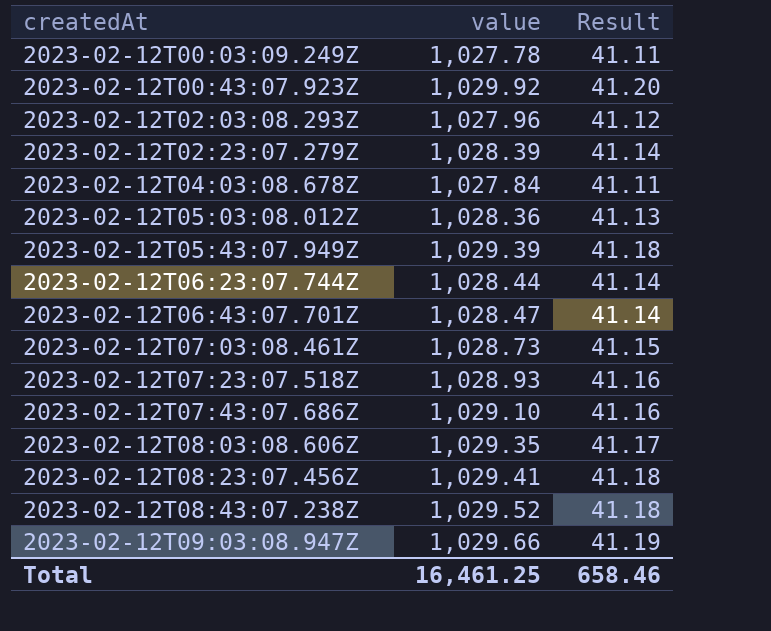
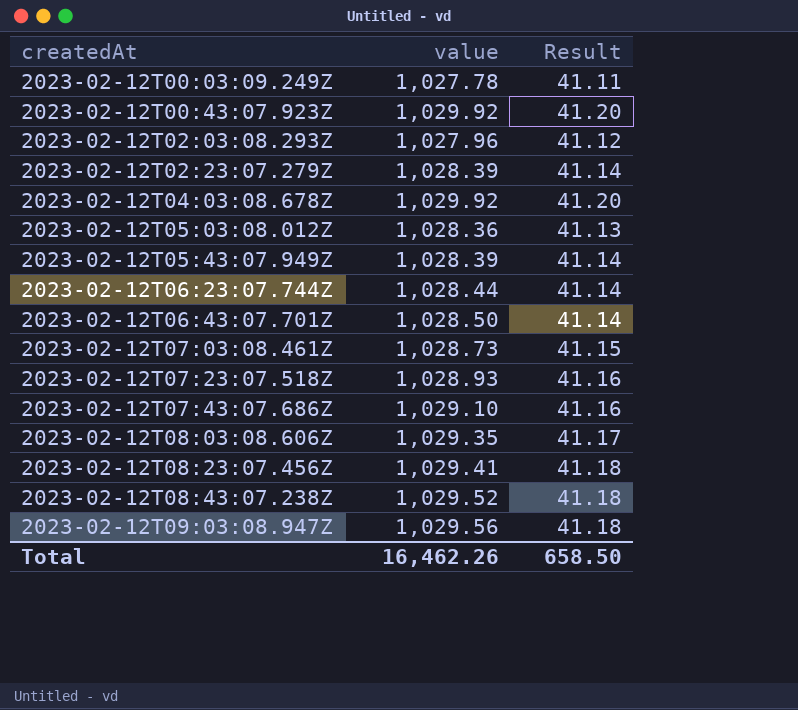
2023-02-12T04:03:08.678Z | value: 1,027.84 -> 1,029.92
2023-02-12T04:03:08.678Z | Result: 41.11 -> 41.20
2023-02-12T05:43:07.949Z | value: 1,029.39 -> 1,028.39
2023-02-12T05:43:07.949Z | Result: 41.18 -> 41.14
2023-02-12T06:43:07.701Z | value: 1,028.47 -> 1,028.50
2023-02-12T09:03:08.947Z | value: 1,029.66 -> 1,029.56
2023-02-12T09:03:08.947Z | Result: 41.19 -> 41.18
Total | value: 16,461.25 -> 16,462.26
Total | Result: 658.46 -> 658.50

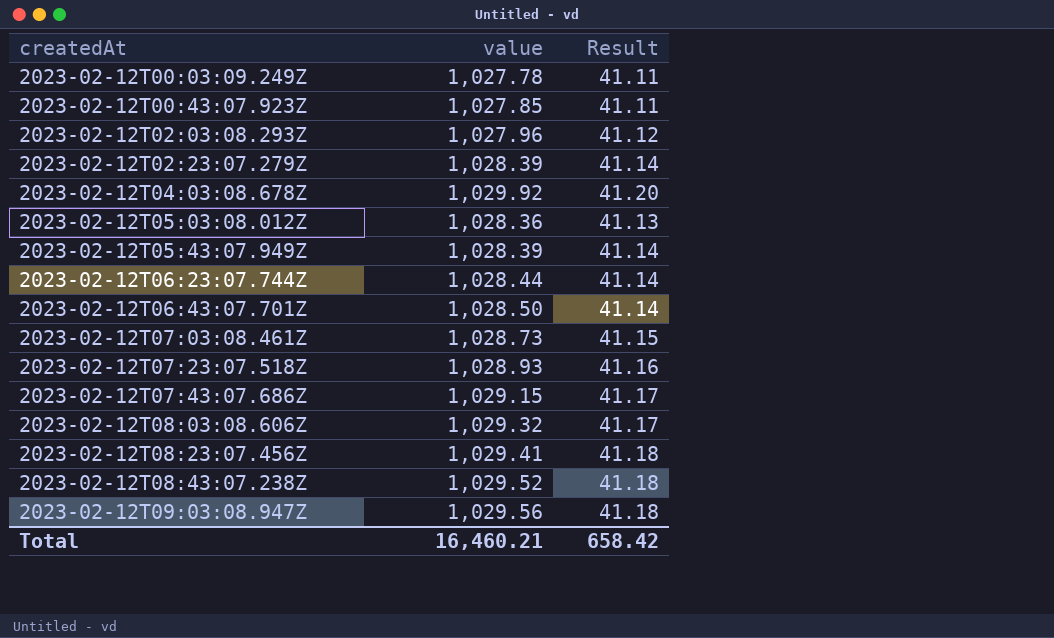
2023-02-12T00:43:07.923Z | value: 1,029.92 -> 1,027.85
2023-02-12T00:43:07.923Z | Result: 41.20 -> 41.11
2023-02-12T07:43:07.686Z | value: 1,029.10 -> 1,029.15
2023-02-12T07:43:07.686Z | Result: 41.16 -> 41.17
2023-02-12T08:03:08.606Z | value: 1,029.35 -> 1,029.32
Total | value: 16,462.26 -> 16,460.21
Total | Result: 658.50 -> 658.42

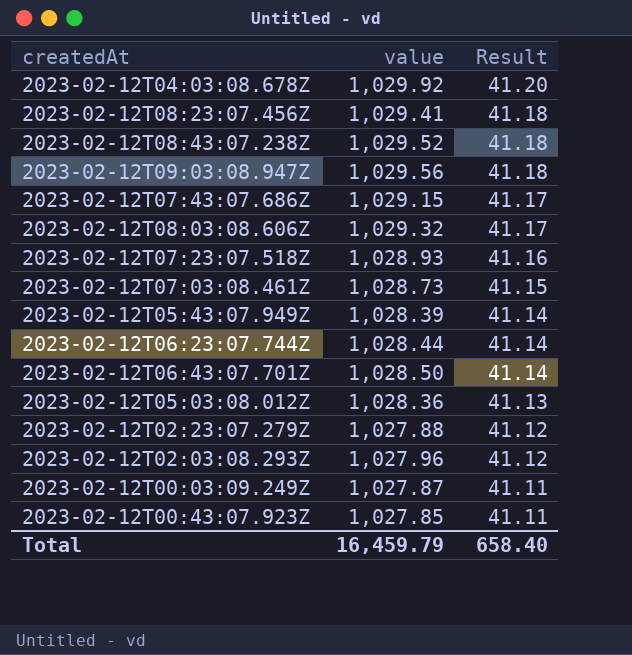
row order: createdAt ascending -> Result descending
2023-02-12T02:23:07.279Z | value: 1,028.39 -> 1,027.88
2023-02-12T02:23:07.279Z | Result: 41.14 -> 41.12
2023-02-12T00:03:09.249Z | value: 1,027.78 -> 1,027.87
Total | value: 16,460.21 -> 16,459.79
Total | Result: 658.42 -> 658.40

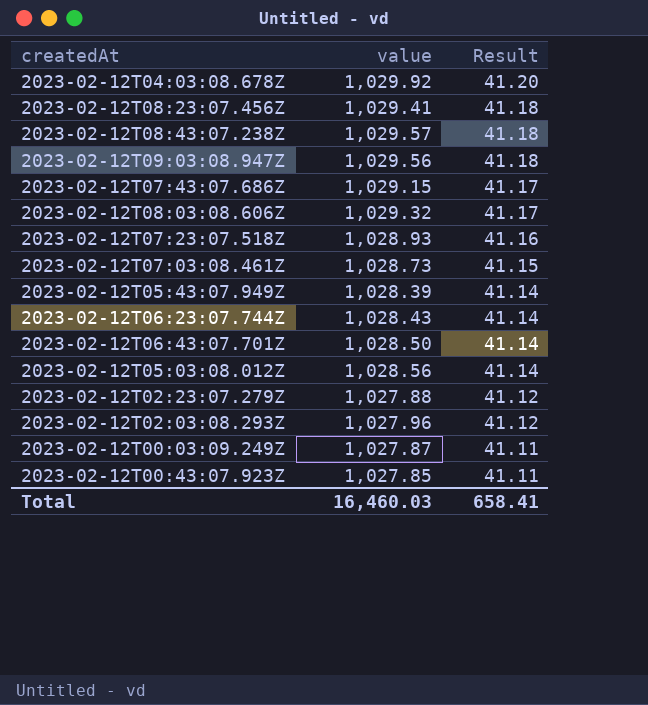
2023-02-12T08:43:07.238Z | value: 1,029.52 -> 1,029.57
2023-02-12T06:23:07.744Z | value: 1,028.44 -> 1,028.43
2023-02-12T05:03:08.012Z | value: 1,028.36 -> 1,028.56
2023-02-12T05:03:08.012Z | Result: 41.13 -> 41.14
Total | value: 16,459.79 -> 16,460.03
Total | Result: 658.40 -> 658.41

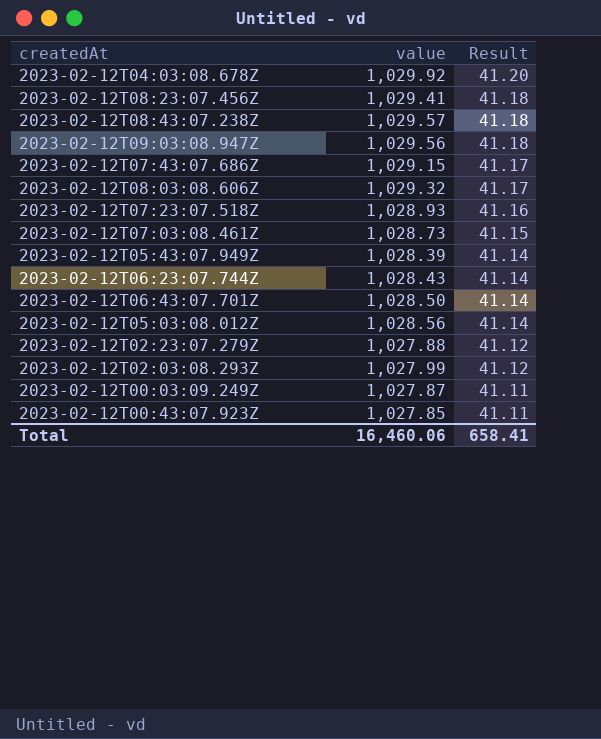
2023-02-12T02:03:08.293Z | value: 1,027.96 -> 1,027.99
Total | value: 16,460.03 -> 16,460.06

